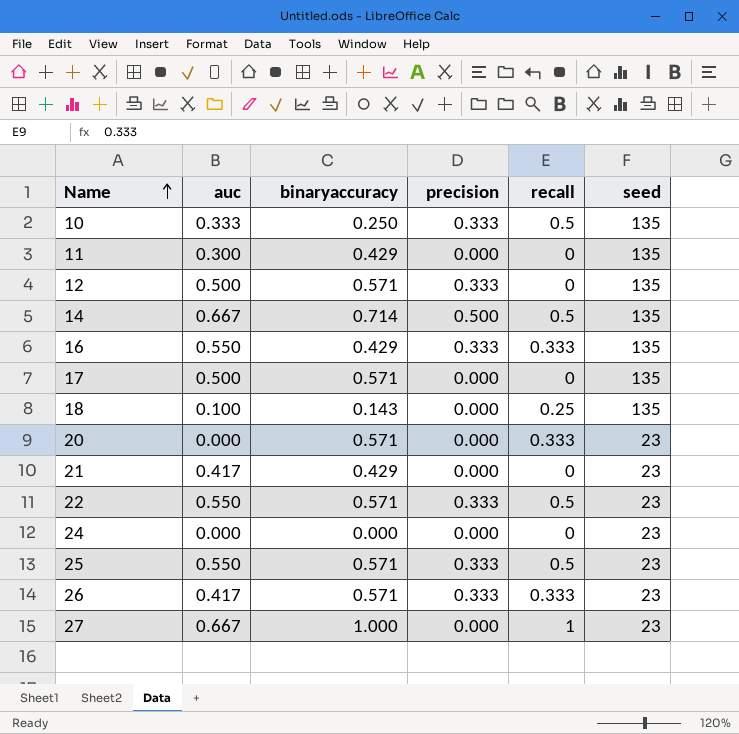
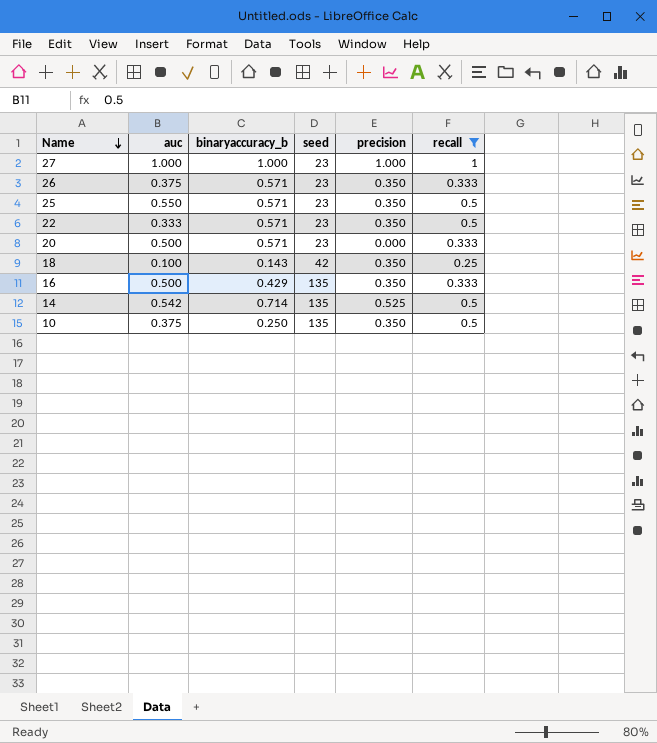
filter: none -> recall != 0
row order: Name ascending -> Name descending
column name: binaryaccuracy -> binaryaccuracy_b
column seed | position: 6 -> 4
27 | auc: 0.667 -> 1.000
27 | precision: 0.000 -> 1.000
26 | auc: 0.417 -> 0.375
26 | precision: 0.333 -> 0.350
25 | precision: 0.333 -> 0.350
22 | auc: 0.550 -> 0.333
22 | precision: 0.333 -> 0.350
20 | auc: 0.000 -> 0.500
18 | seed: 135 -> 42
18 | precision: 0.000 -> 0.350
16 | auc: 0.550 -> 0.500
16 | precision: 0.333 -> 0.350
14 | auc: 0.667 -> 0.542
14 | precision: 0.500 -> 0.525
10 | auc: 0.333 -> 0.375
10 | precision: 0.333 -> 0.350

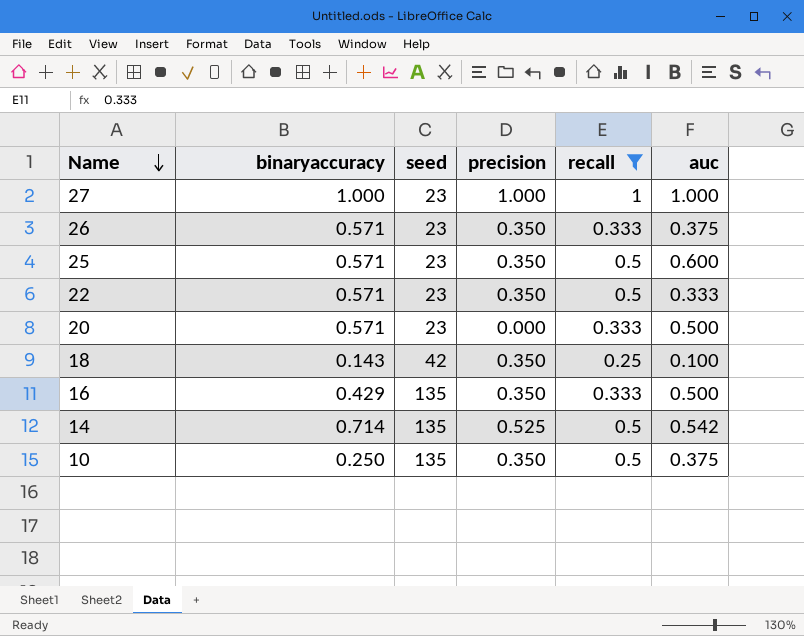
column name: binaryaccuracy_b -> binaryaccuracy
column auc | position: 2 -> 6
25 | auc: 0.550 -> 0.600

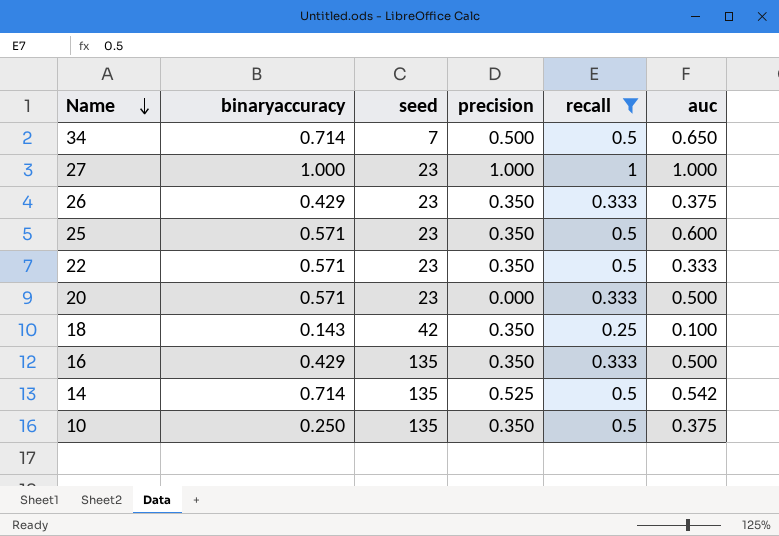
row 34: none -> 0.714 | 7 | 0.500 | 0.5 | 0.650
26 | binaryaccuracy: 0.571 -> 0.429

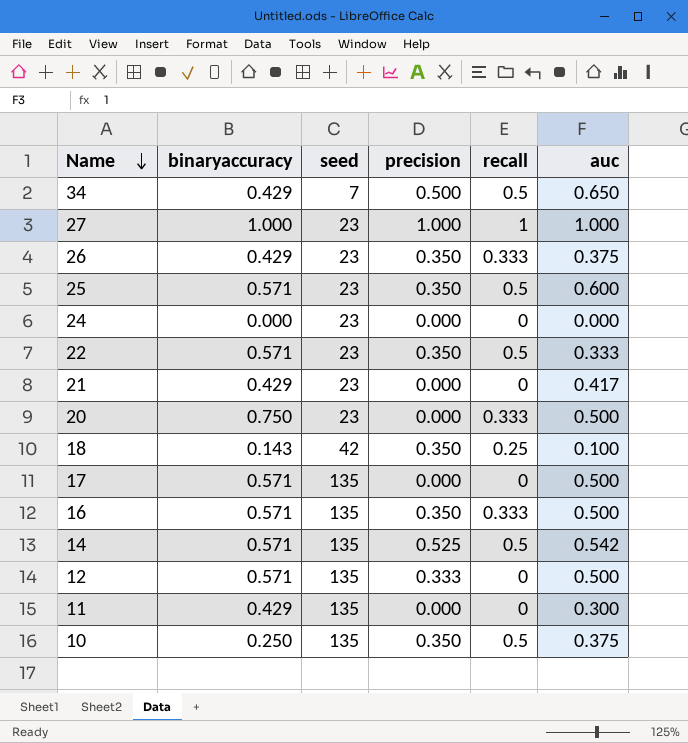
filter: recall != 0 -> none
34 | binaryaccuracy: 0.714 -> 0.429
20 | binaryaccuracy: 0.571 -> 0.750
16 | binaryaccuracy: 0.429 -> 0.571
14 | binaryaccuracy: 0.714 -> 0.571

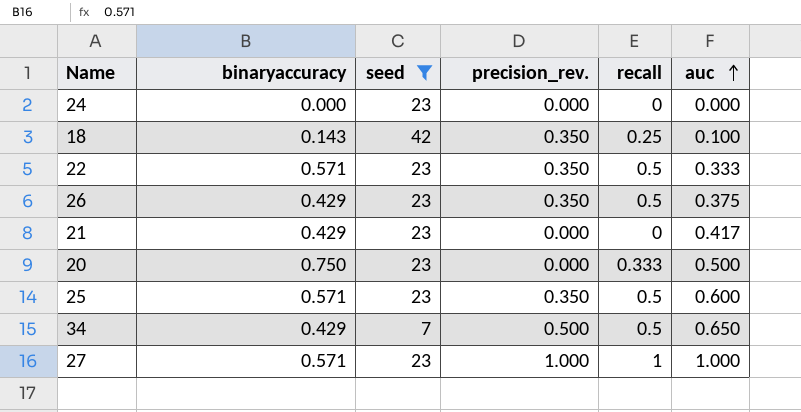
filter: none -> seed != 135
row order: Name descending -> auc ascending
column name: precision -> precision_rev.
26 | recall: 0.333 -> 0.5
27 | binaryaccuracy: 1.000 -> 0.571

